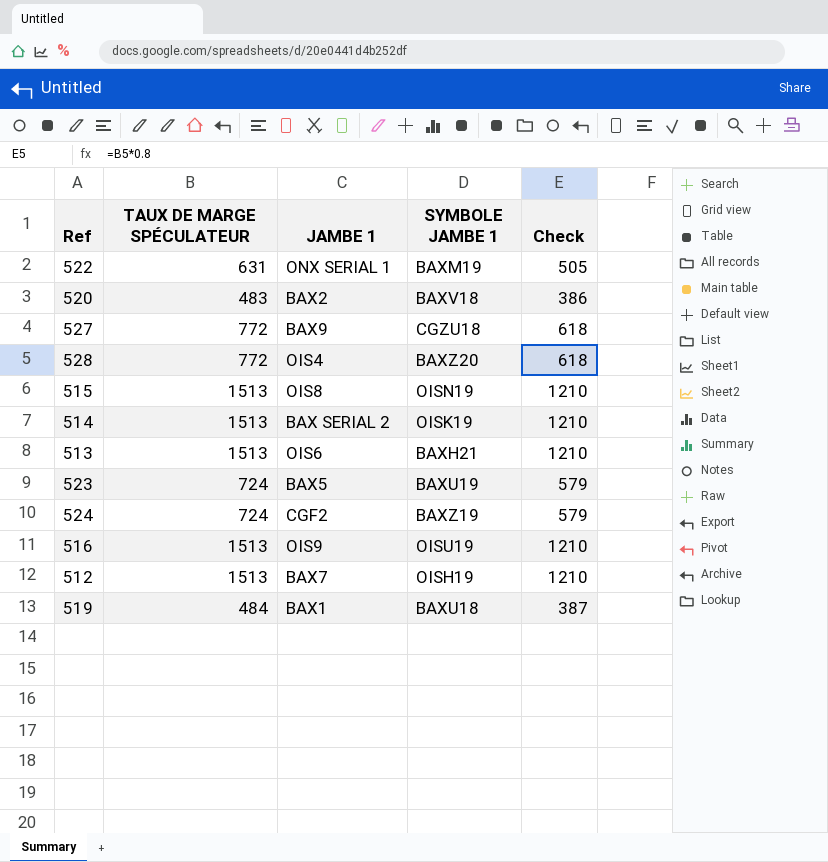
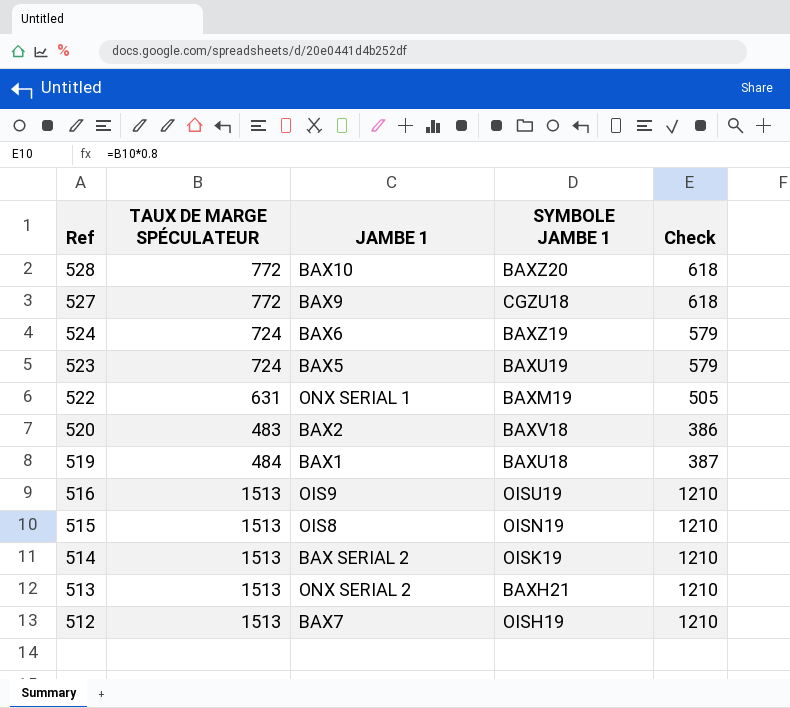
row order: none -> Ref descending
528 | JAMBE 1: OIS4 -> BAX10
524 | JAMBE 1: CGF2 -> BAX6
513 | JAMBE 1: OIS6 -> ONX SERIAL 2

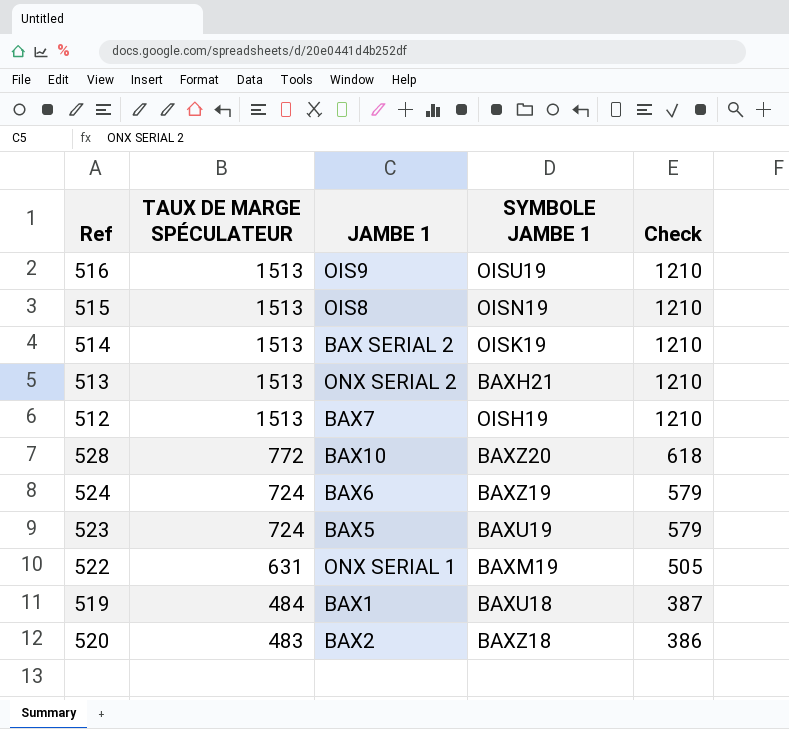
row order: Ref descending -> TAUX DE MARGE SPÉCULATEUR descending
row 527: 772 | BAX9 | CGZU18 | 618 -> none
520 | SYMBOLE JAMBE 1: BAXV18 -> BAXZ18

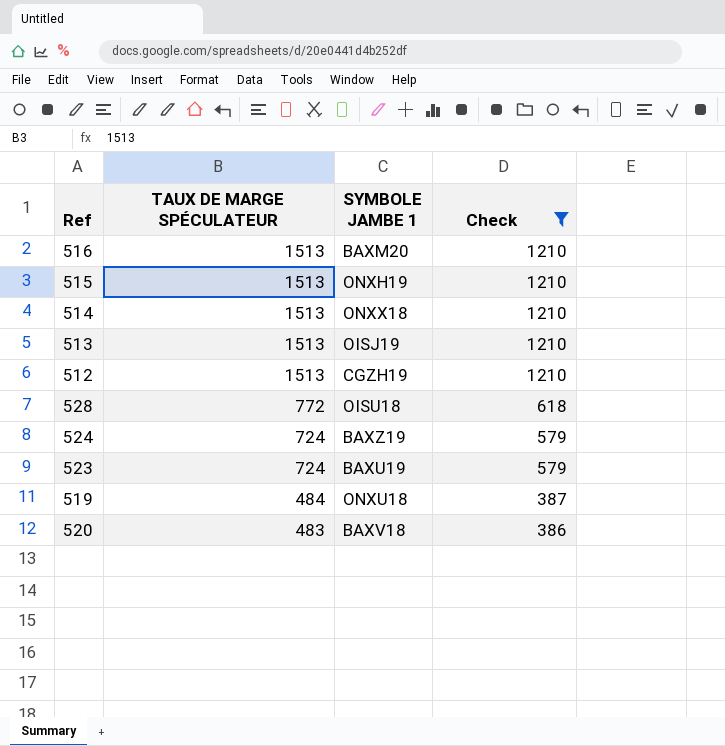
filter: none -> Check != 505
column JAMBE 1 | position: 3 -> none
516 | SYMBOLE JAMBE 1: OISU19 -> BAXM20
515 | SYMBOLE JAMBE 1: OISN19 -> ONXH19
514 | SYMBOLE JAMBE 1: OISK19 -> ONXX18
513 | SYMBOLE JAMBE 1: BAXH21 -> OISJ19
512 | SYMBOLE JAMBE 1: OISH19 -> CGZH19
528 | SYMBOLE JAMBE 1: BAXZ20 -> OISU18
519 | SYMBOLE JAMBE 1: BAXU18 -> ONXU18
520 | SYMBOLE JAMBE 1: BAXZ18 -> BAXV18

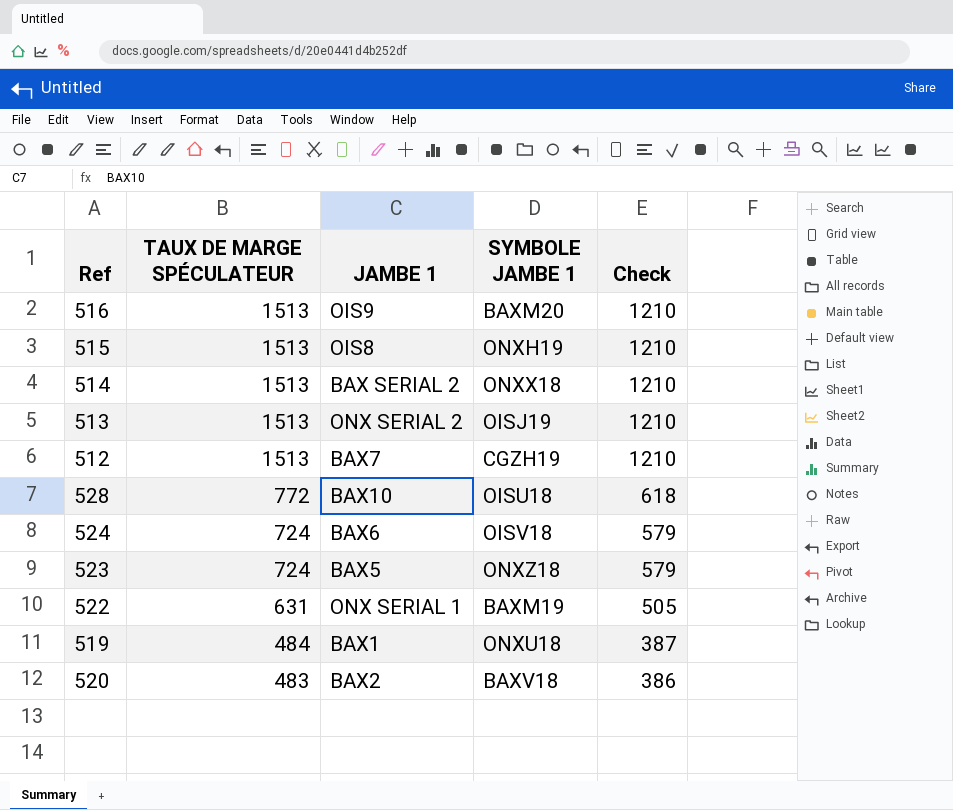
filter: Check != 505 -> none
column JAMBE 1 | position: none -> 3
524 | SYMBOLE JAMBE 1: BAXZ19 -> OISV18
523 | SYMBOLE JAMBE 1: BAXU19 -> ONXZ18

